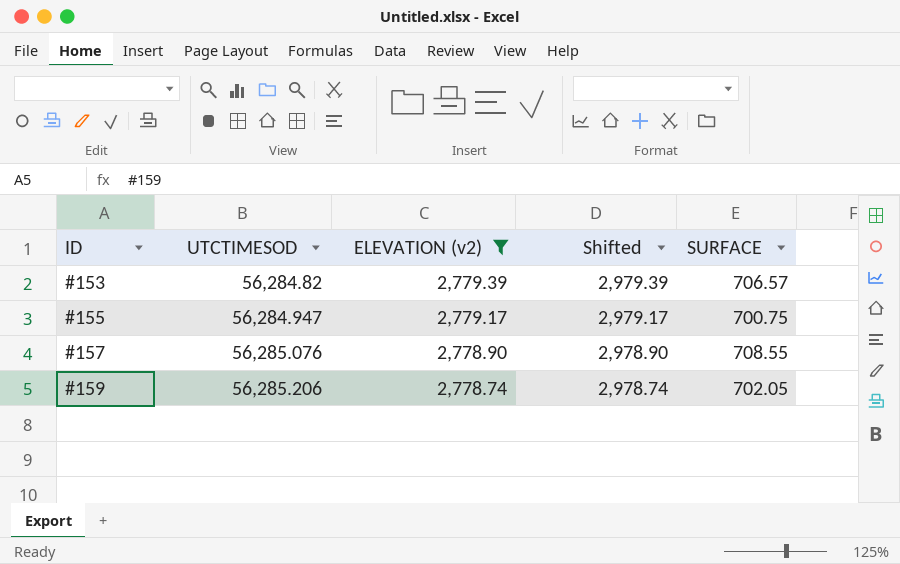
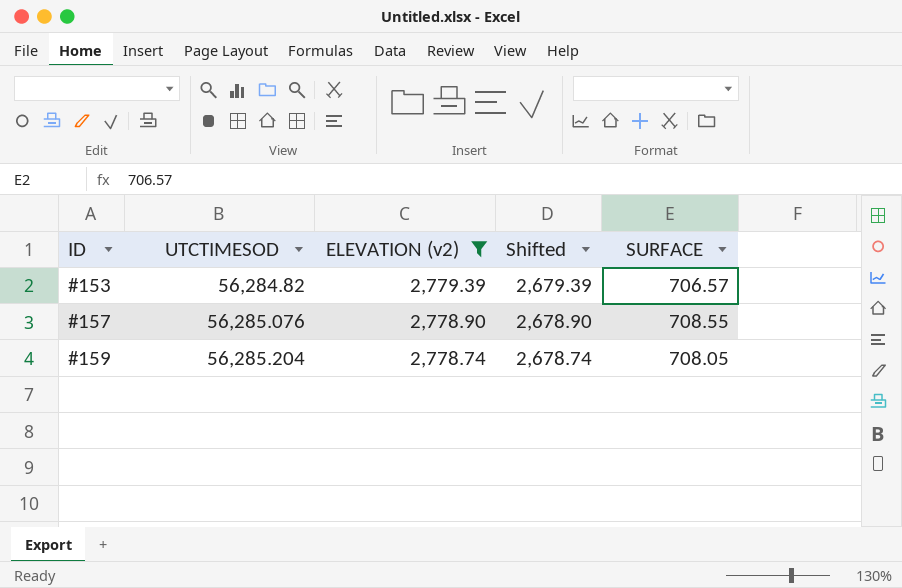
column Shifted | formula: [ELEVATION (v2)] + 200 -> [ELEVATION (v2)] - 100
row #155: 56,284.947 | 2,779.17 | 2,979.17 | 700.75 -> none
#159 | UTCTIMESOD: 56,285.206 -> 56,285.204
#159 | SURFACE: 702.05 -> 708.05

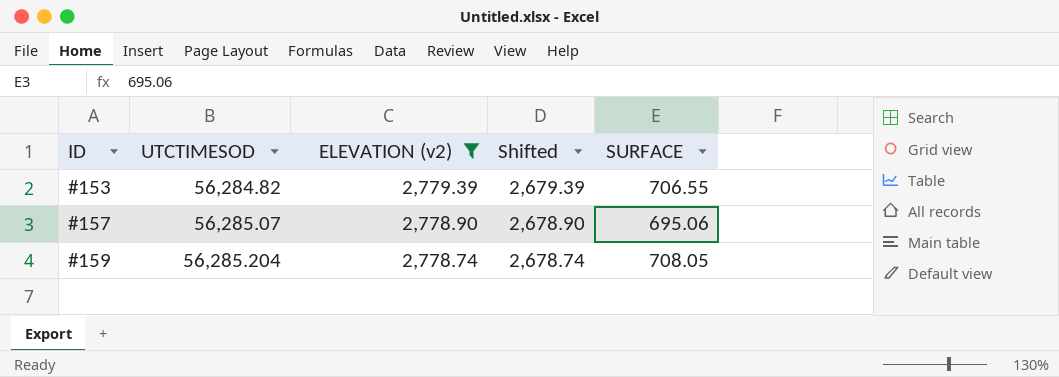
#153 | SURFACE: 706.57 -> 706.55
#157 | UTCTIMESOD: 56,285.076 -> 56,285.07
#157 | SURFACE: 708.55 -> 695.06

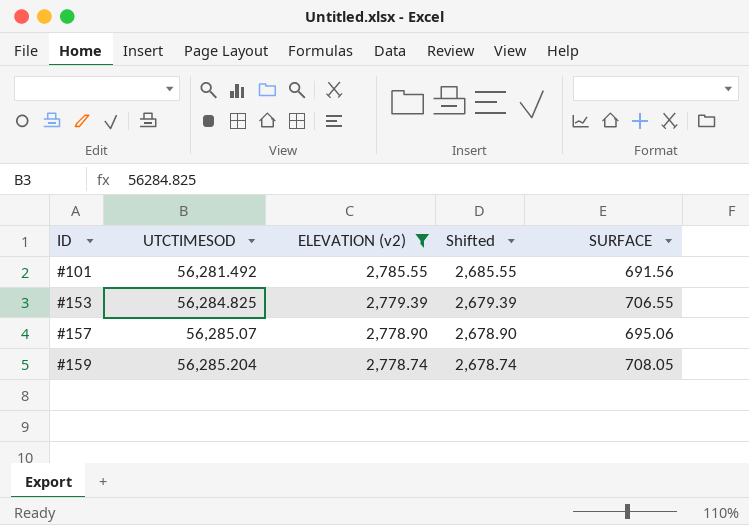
row #101: none -> 56,281.492 | 2,785.55 | 2,685.55 | 691.56
#153 | UTCTIMESOD: 56,284.82 -> 56,284.825

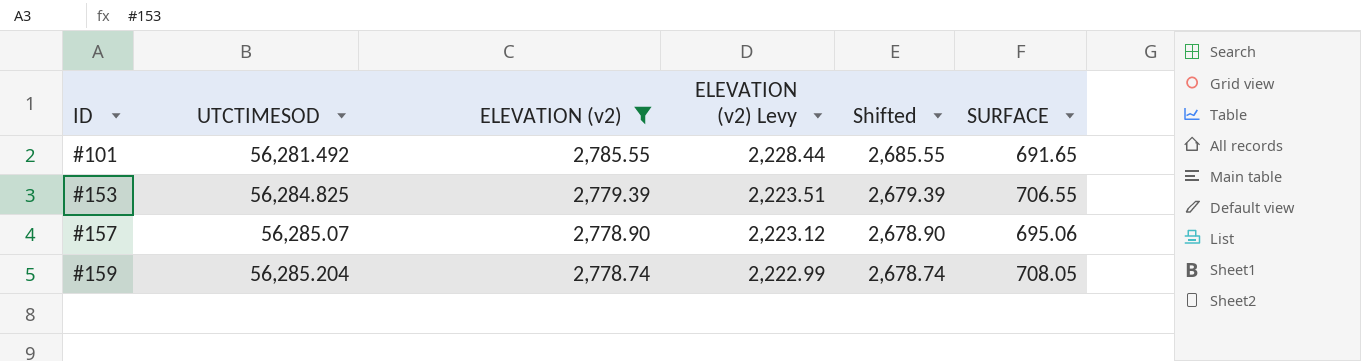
column ELEVATION (v2) Levy | formula: none -> [ELEVATION (v2)] * 0.8
#101 | SURFACE: 691.56 -> 691.65

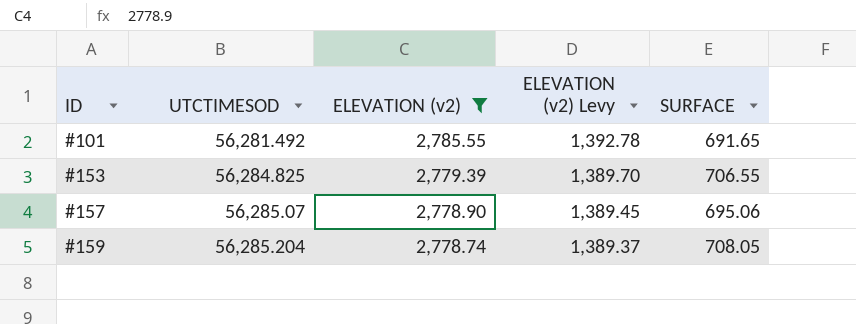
column Shifted | formula: [ELEVATION (v2)] - 100 -> none
column ELEVATION (v2) Levy | formula: [ELEVATION (v2)] * 0.8 -> [ELEVATION (v2)] * 0.5

